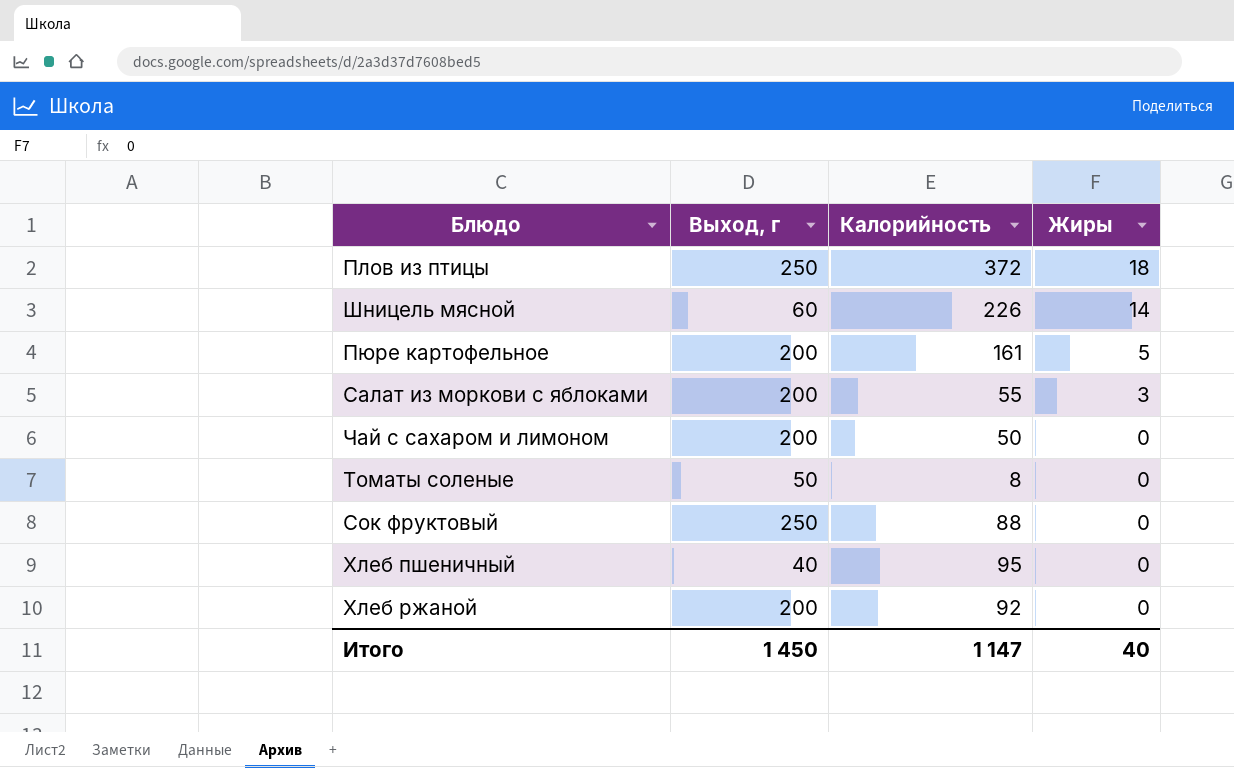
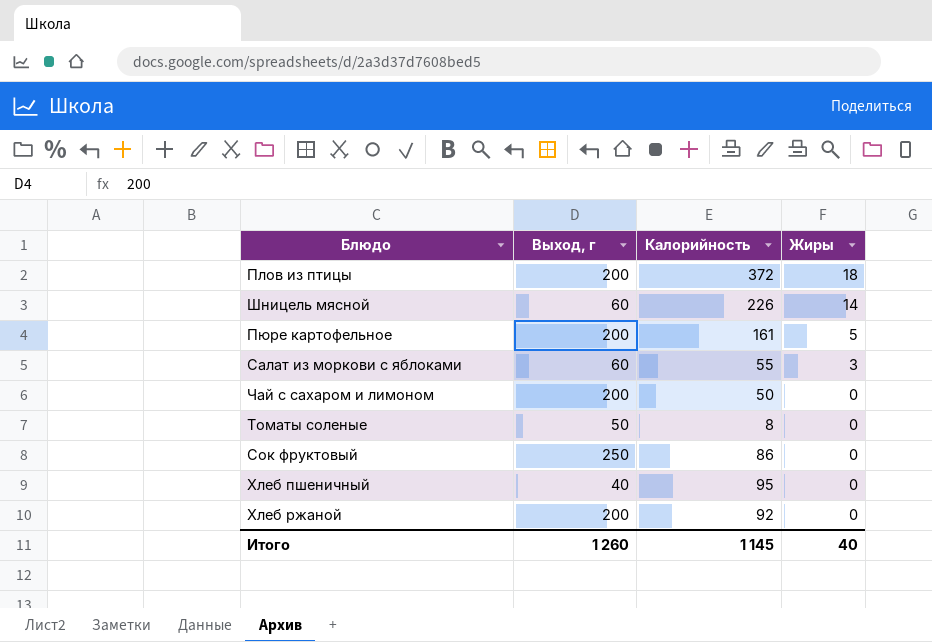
Плов из птицы | Выход, г: 250 -> 200
Салат из моркови с яблоками | Выход, г: 200 -> 60
Сок фруктовый | Калорийность: 88 -> 86
Итого | Выход, г: 1 450 -> 1 260
Итого | Калорийность: 1 147 -> 1 145

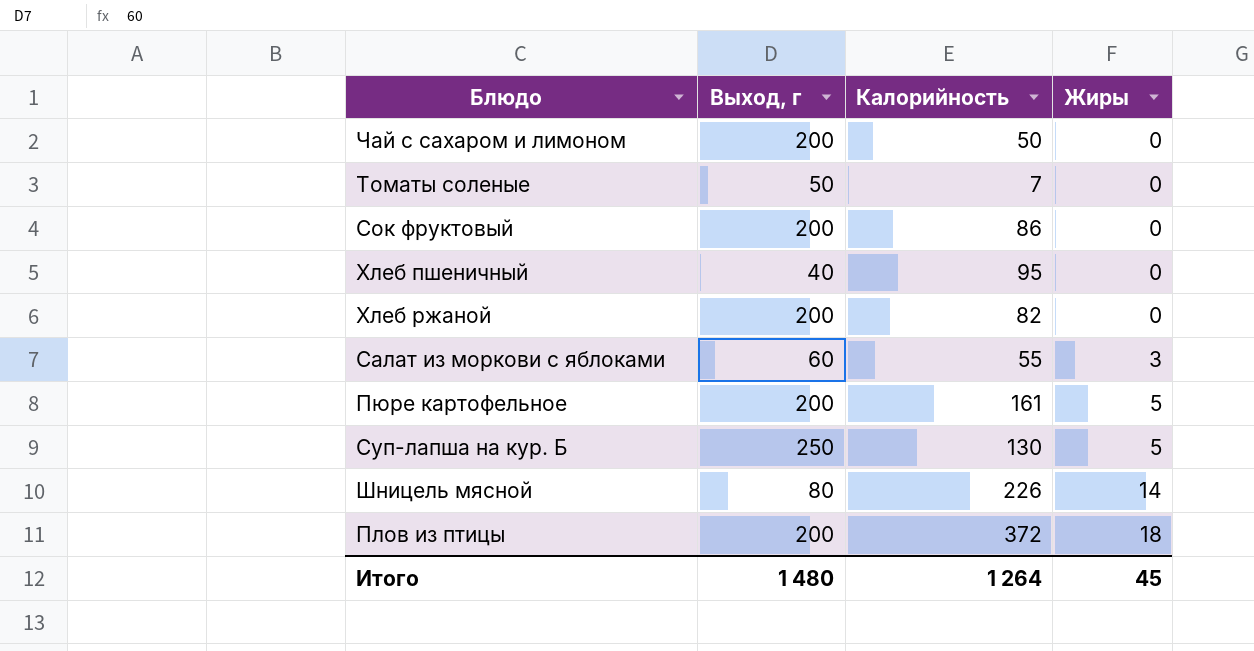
row order: Жиры descending -> Жиры ascending
Томаты соленые | Калорийность: 8 -> 7
Сок фруктовый | Выход, г: 250 -> 200
Хлеб ржаной | Калорийность: 92 -> 82
row Суп-лапша на кур. Б: none -> 250 | 130 | 5
Шницель мясной | Выход, г: 60 -> 80
Итого | Выход, г: 1 260 -> 1 480
Итого | Калорийность: 1 145 -> 1 264
Итого | Жиры: 40 -> 45

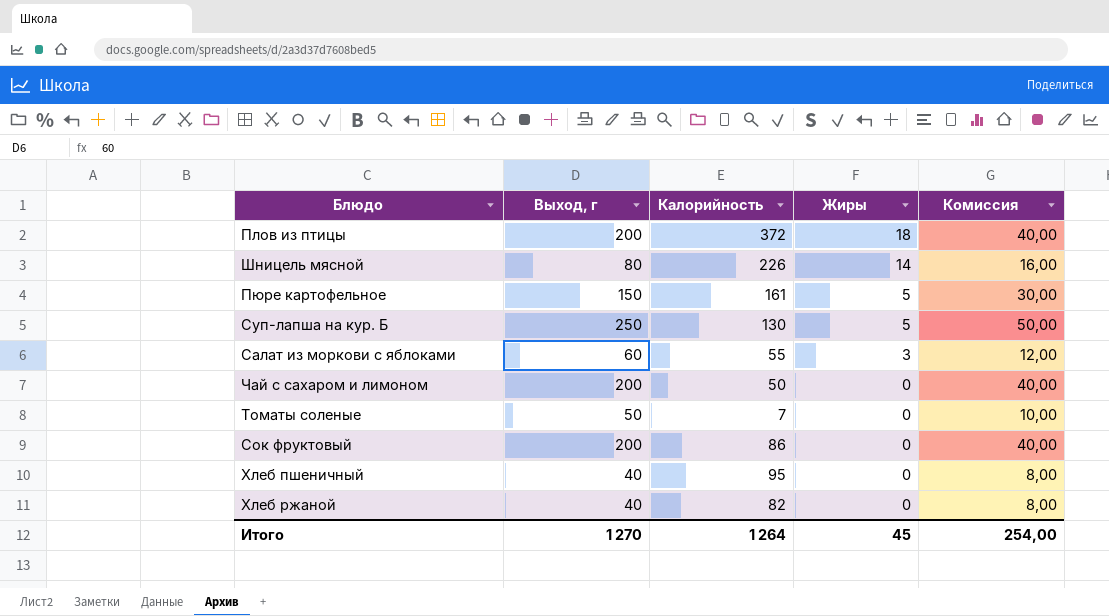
row order: Жиры ascending -> Жиры descending
column Комиссия | formula: none -> [Выход, г] * 0,2
Пюре картофельное | Выход, г: 200 -> 150
Хлеб ржаной | Выход, г: 200 -> 40
Итого | Выход, г: 1 480 -> 1 270

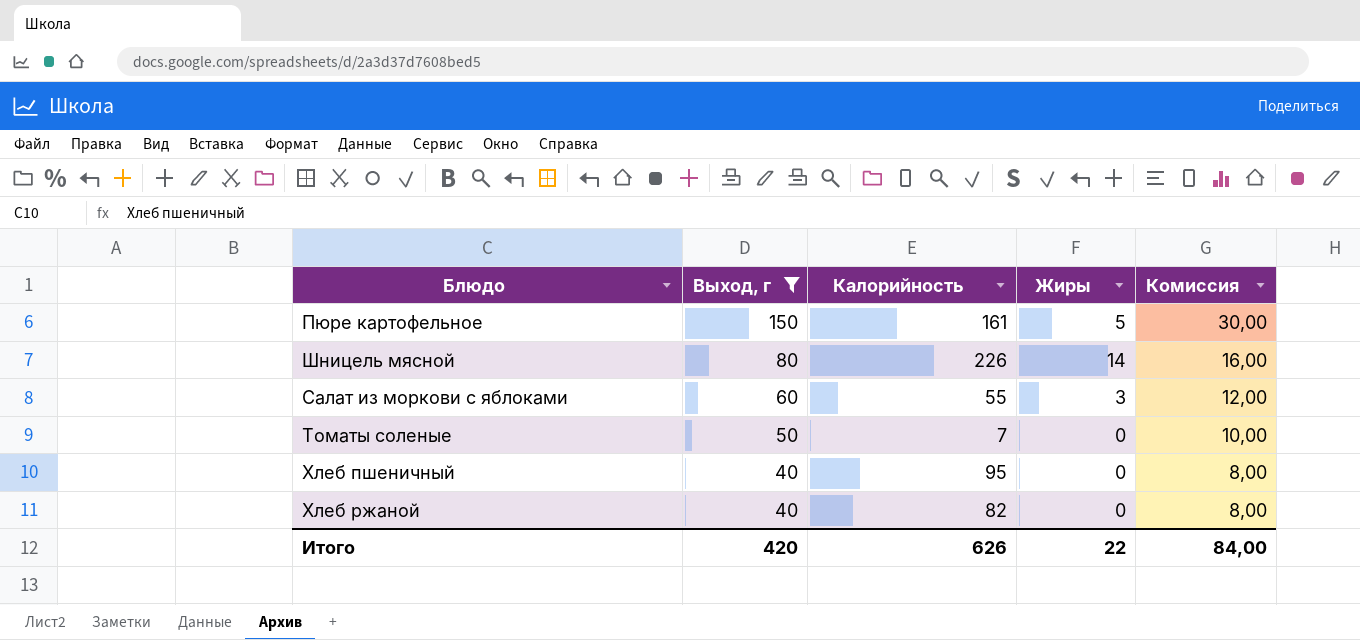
filter: none -> Выход, г <= 150
row order: Жиры descending -> Выход, г descending
Итого | Выход, г: 1 270 -> 420
Итого | Калорийность: 1 264 -> 626
Итого | Жиры: 45 -> 22
Итого | Комиссия: 254,00 -> 84,00

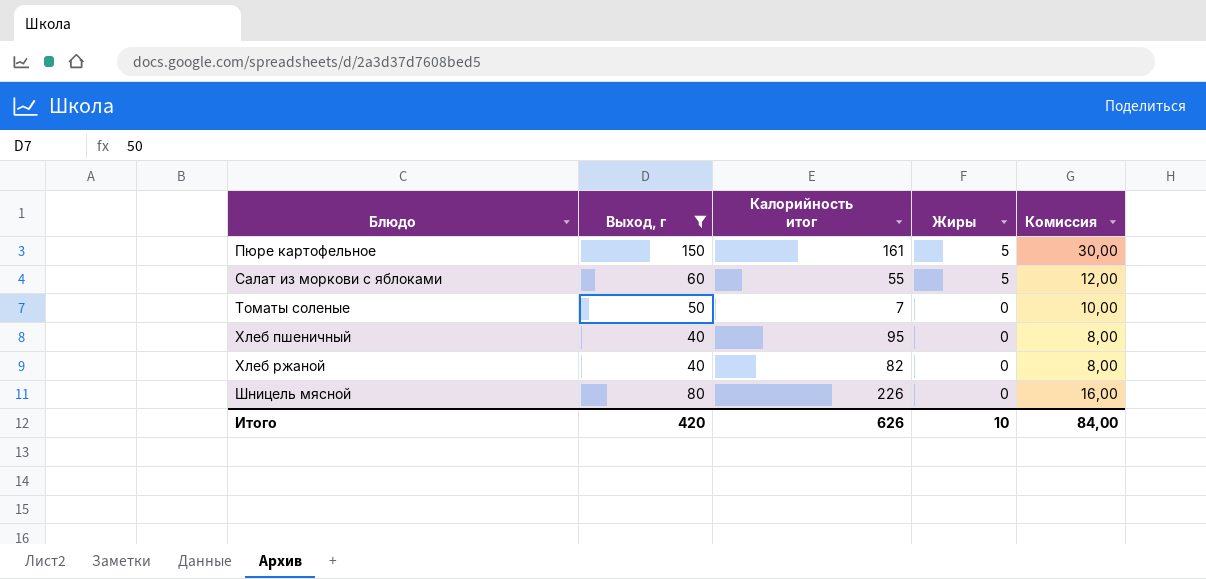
row order: Выход, г descending -> Блюдо ascending
column name: Калорийность -> Калорийность итог
Салат из моркови с яблоками | Жиры: 3 -> 5
Шницель мясной | Жиры: 14 -> 0
Итого | Жиры: 22 -> 10

